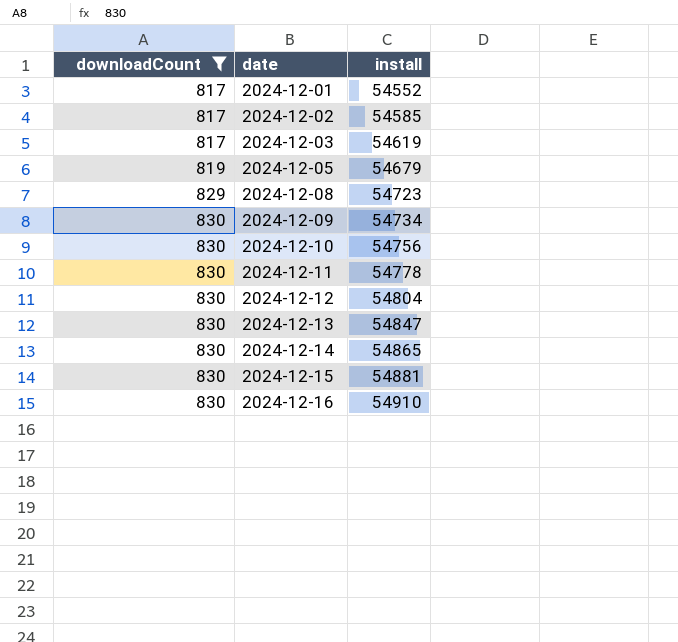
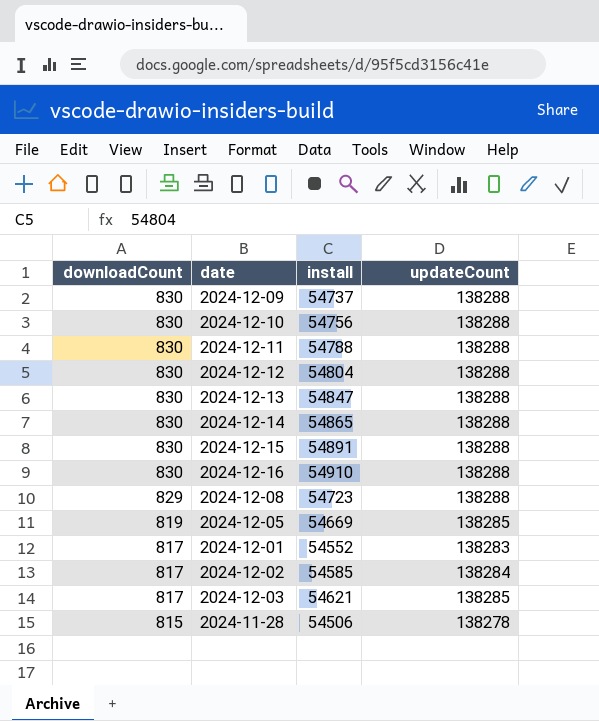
filter: downloadCount != 815 -> none
row order: downloadCount ascending -> downloadCount descending
column updateCount | position: none -> 4
2024-12-09 | install: 54734 -> 54737
2024-12-11 | install: 54778 -> 54788
2024-12-15 | install: 54881 -> 54891
2024-12-05 | install: 54679 -> 54669
2024-12-03 | install: 54619 -> 54621

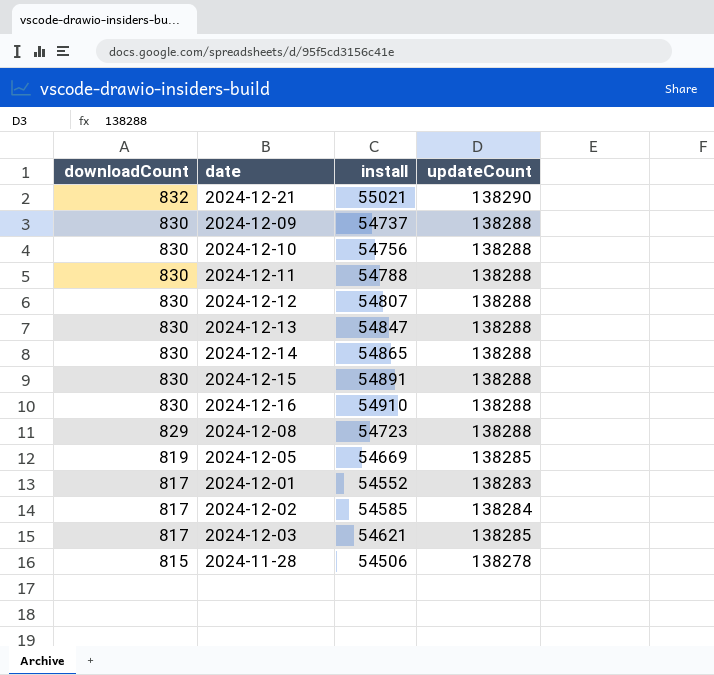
row 2024-12-21: none -> 832 | 55021 | 138290
2024-12-12 | install: 54804 -> 54807

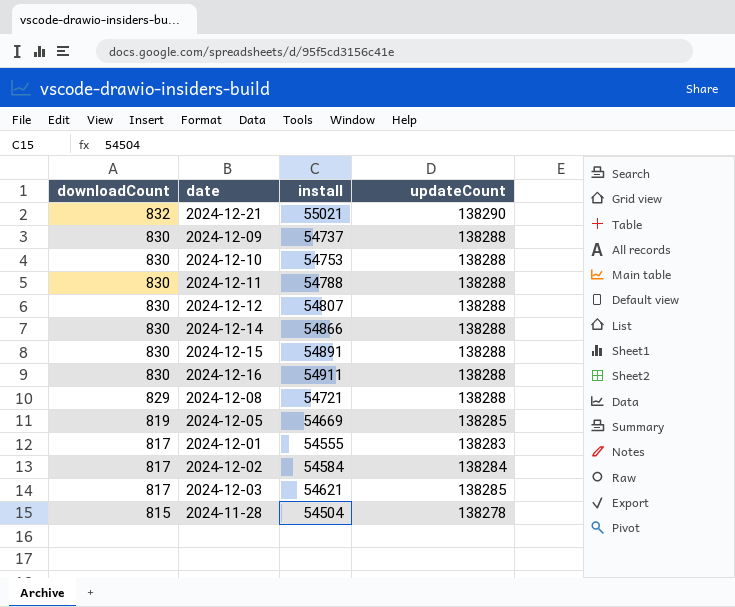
row 2024-12-13: 830 | 54847 | 138288 -> none
2024-12-10 | install: 54756 -> 54753
2024-12-14 | install: 54865 -> 54866
2024-12-16 | install: 54910 -> 54911
2024-12-08 | install: 54723 -> 54721
2024-12-01 | install: 54552 -> 54555
2024-12-02 | install: 54585 -> 54584
2024-11-28 | install: 54506 -> 54504

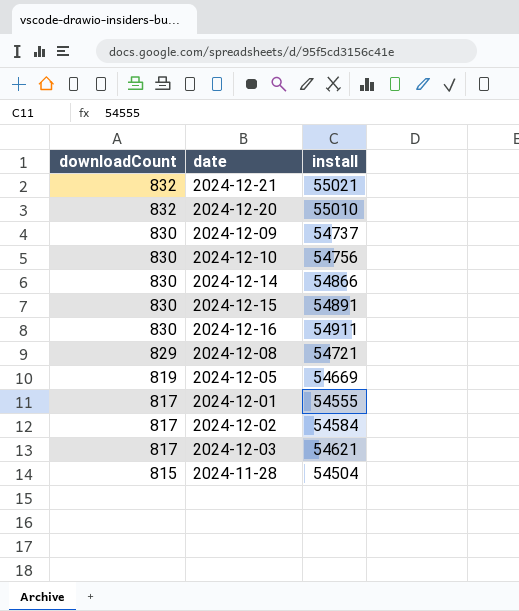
column updateCount | position: 4 -> none
row 2024-12-11: 830 | 54788 | 138288 -> none
row 2024-12-12: 830 | 54807 | 138288 -> none
row 2024-12-20: none -> 832 | 55010
2024-12-10 | install: 54753 -> 54756

